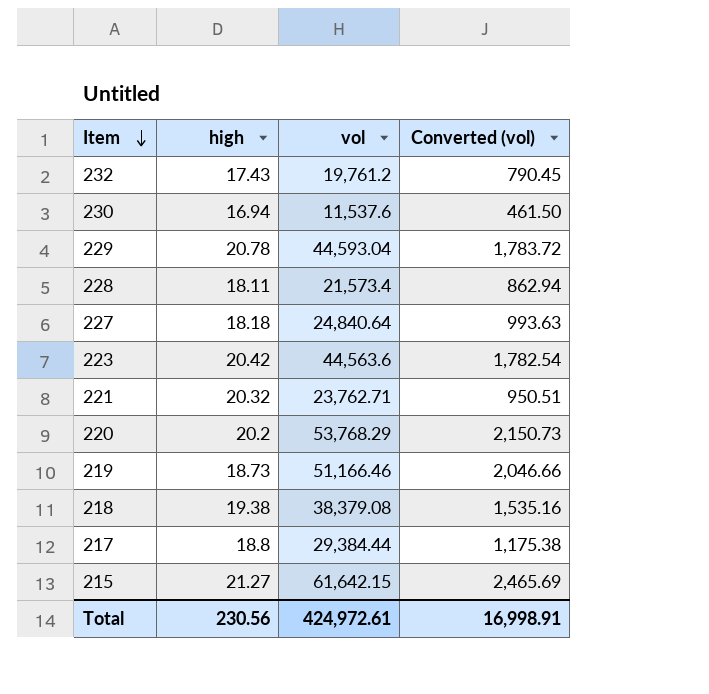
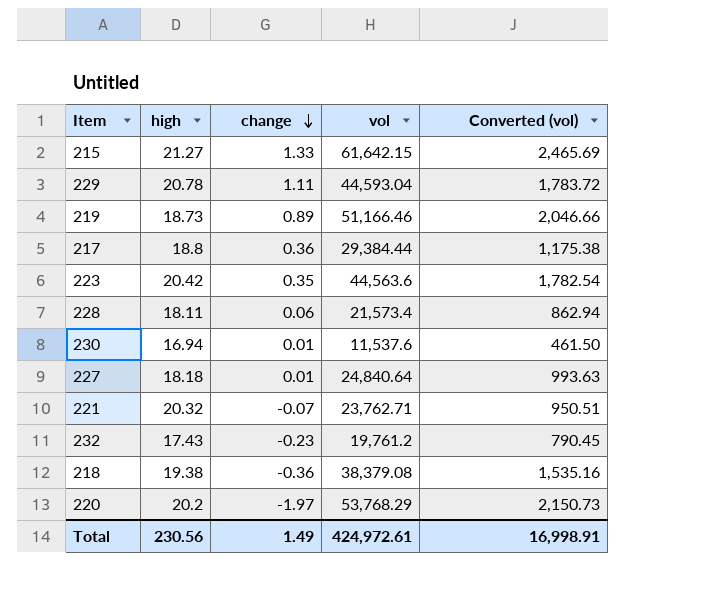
row order: Item descending -> change descending
column change | position: none -> 3

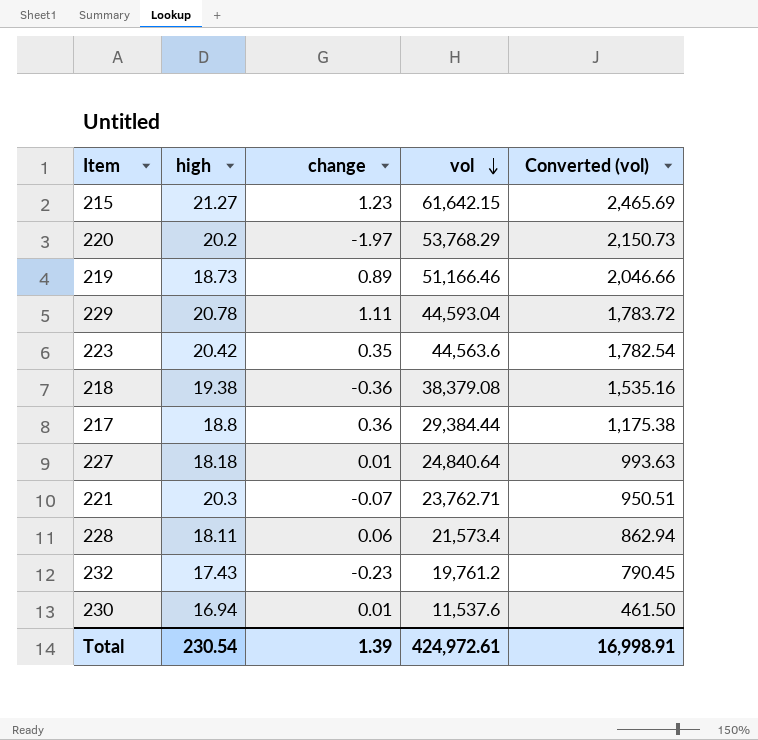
row order: change descending -> vol descending
215 | change: 1.33 -> 1.23
221 | high: 20.32 -> 20.3
Total | high: 230.56 -> 230.54
Total | change: 1.49 -> 1.39

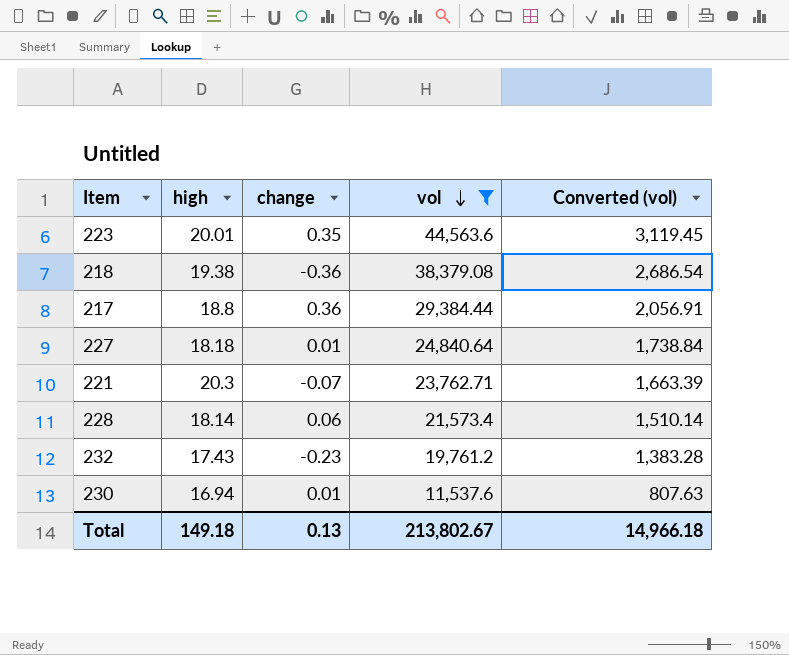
filter: none -> vol <= 44,563.6
column Converted (vol) | formula: [vol] * 0.04 -> [vol] * 0.07
223 | high: 20.42 -> 20.01
228 | high: 18.11 -> 18.14
Total | high: 230.54 -> 149.18
Total | change: 1.39 -> 0.13
Total | vol: 424,972.61 -> 213,802.67
Total | Converted (vol): 16,998.91 -> 14,966.18

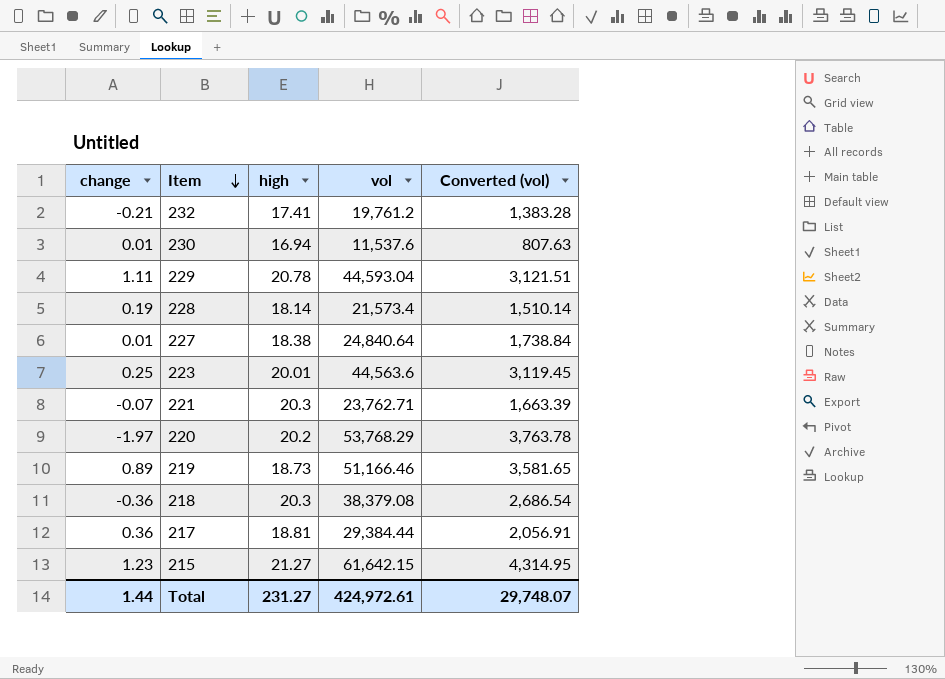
filter: vol <= 44,563.6 -> none
row order: vol descending -> Item descending
column change | position: 3 -> 1
232 | change: -0.23 -> -0.21
232 | high: 17.43 -> 17.41
228 | change: 0.06 -> 0.19
227 | high: 18.18 -> 18.38
223 | change: 0.35 -> 0.25
218 | high: 19.38 -> 20.3
217 | high: 18.8 -> 18.81
Total | change: 0.13 -> 1.44
Total | high: 149.18 -> 231.27
Total | vol: 213,802.67 -> 424,972.61
Total | Converted (vol): 14,966.18 -> 29,748.07

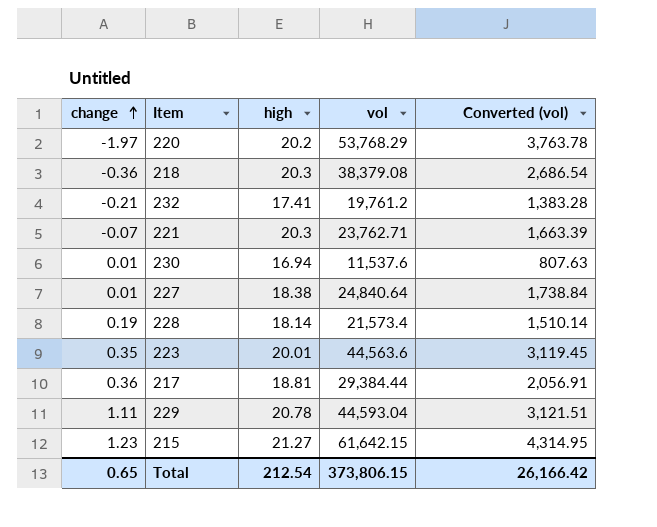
row order: Item descending -> change ascending
row 219: 0.89 | 18.73 | 51,166.46 | 3,581.65 -> none
223 | change: 0.25 -> 0.35
Total | change: 1.44 -> 0.65
Total | high: 231.27 -> 212.54
Total | vol: 424,972.61 -> 373,806.15
Total | Converted (vol): 29,748.07 -> 26,166.42

